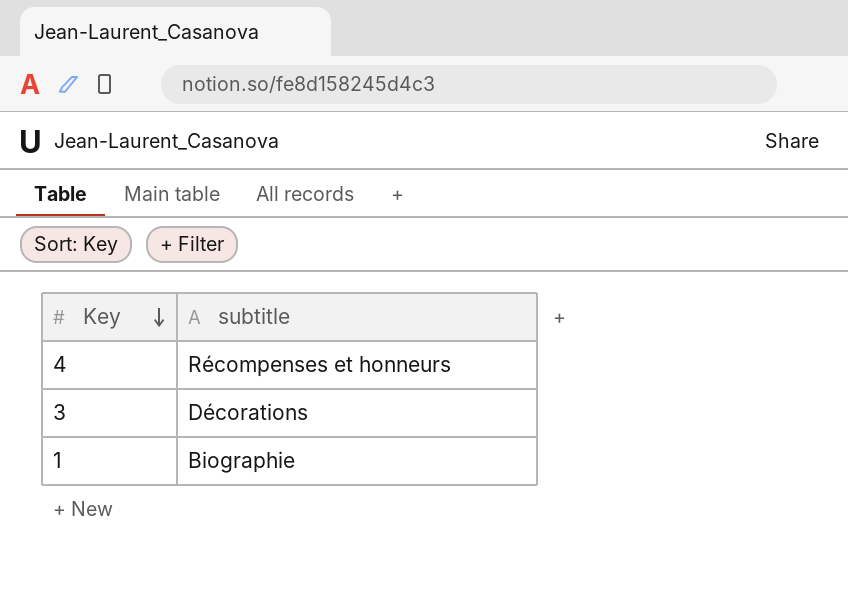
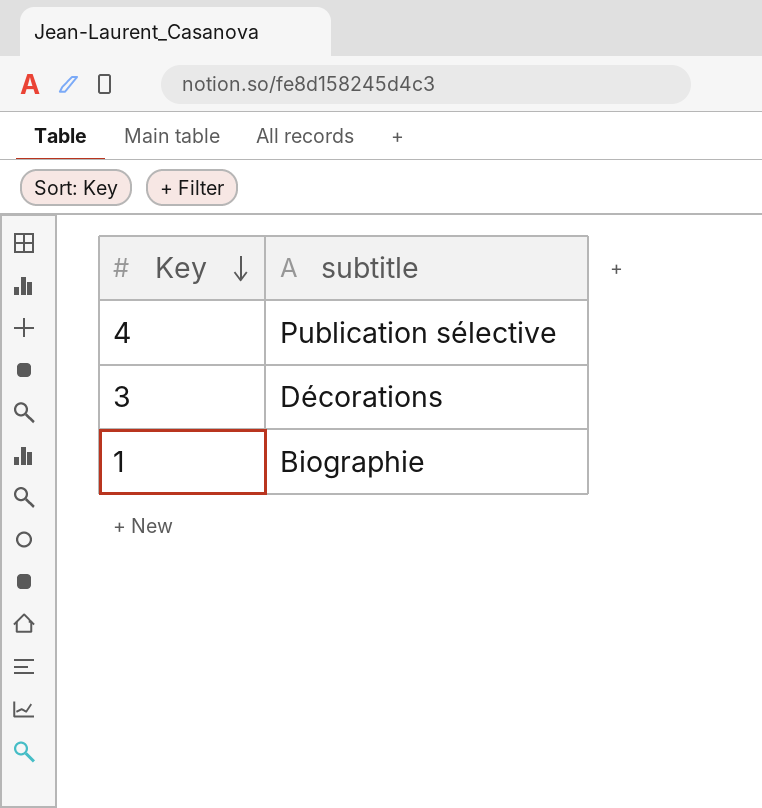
4 | subtitle: Récompenses et honneurs -> Publication sélective

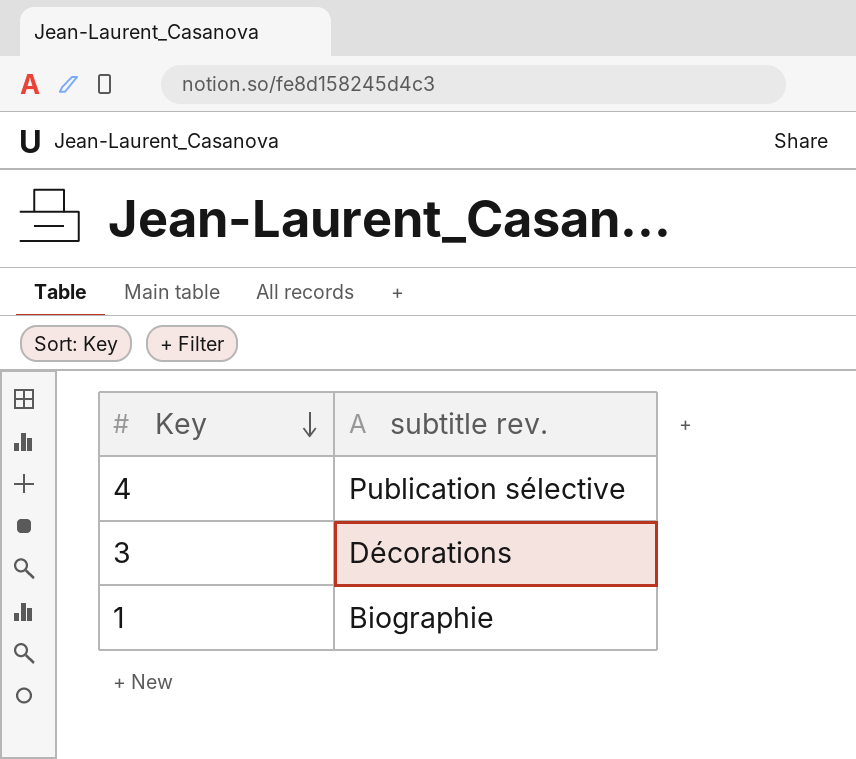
column name: subtitle -> subtitle rev.

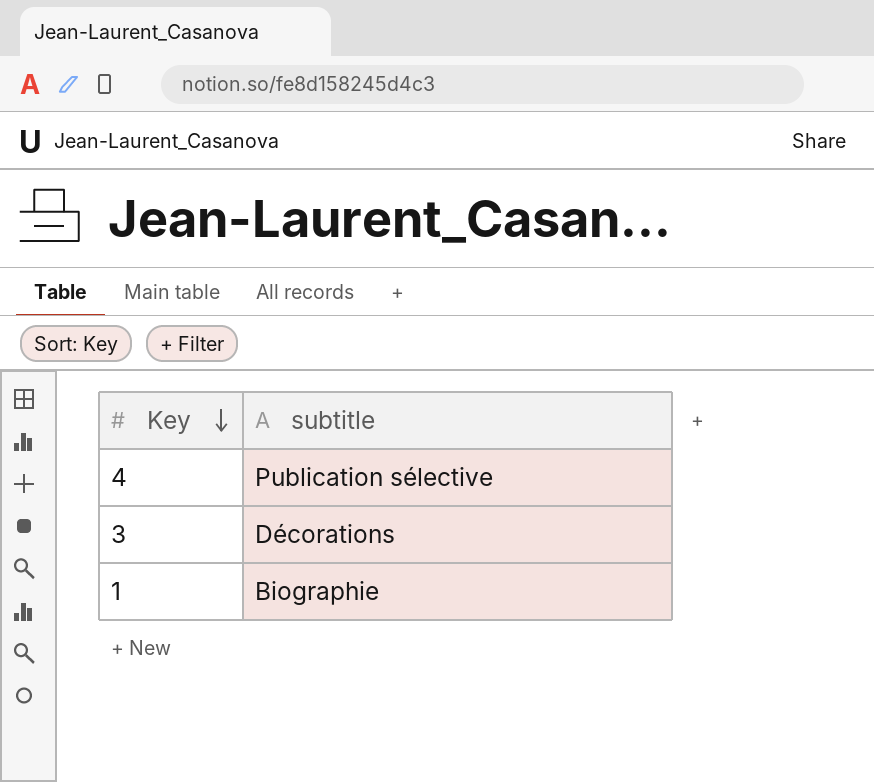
column name: subtitle rev. -> subtitle

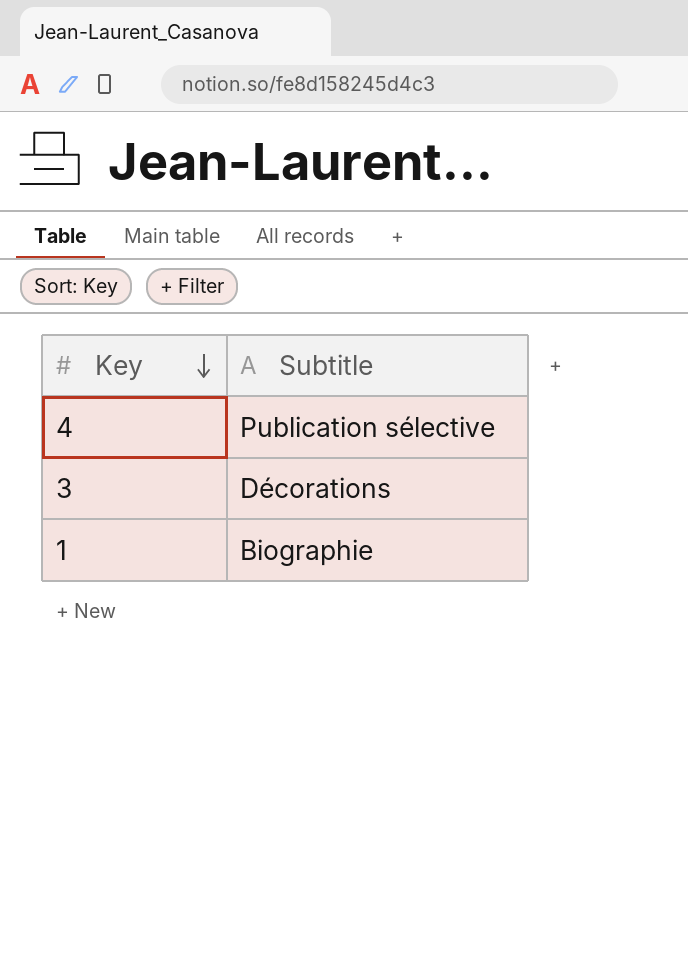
column name: subtitle -> Subtitle

